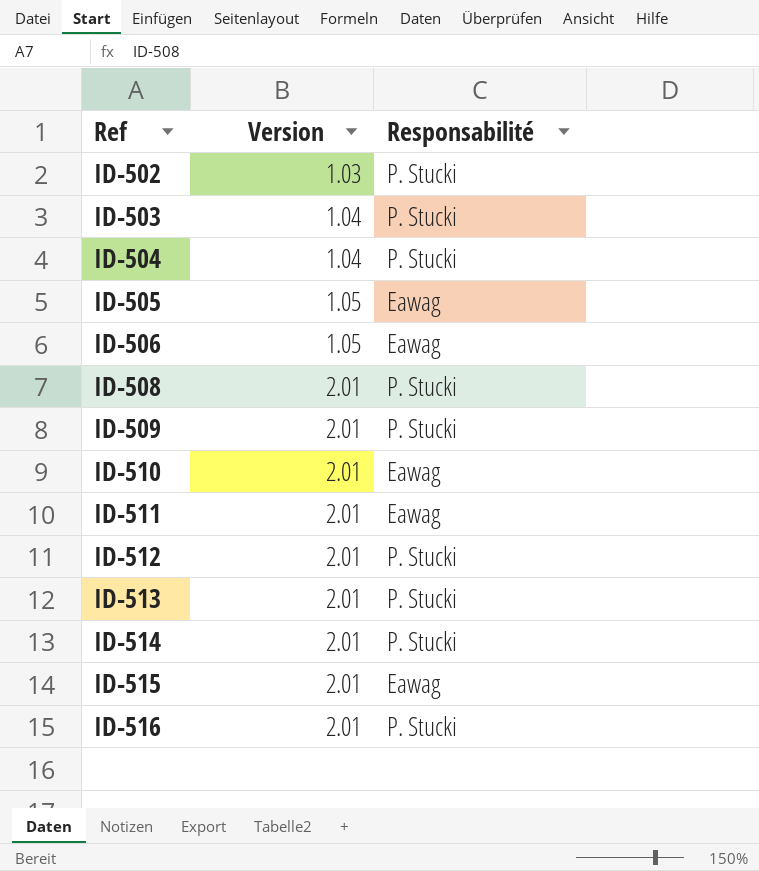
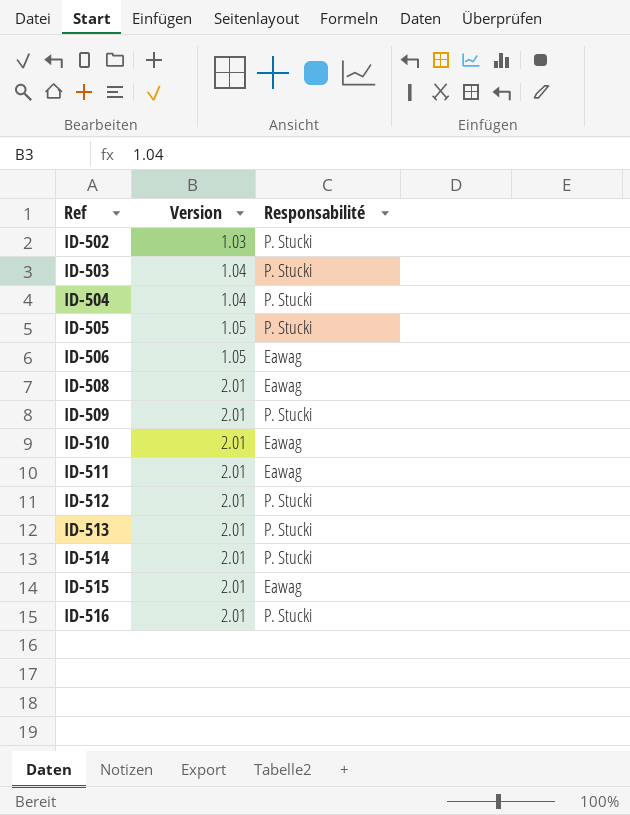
ID-505 | Responsabilité: Eawag -> P. Stucki
ID-508 | Responsabilité: P. Stucki -> Eawag

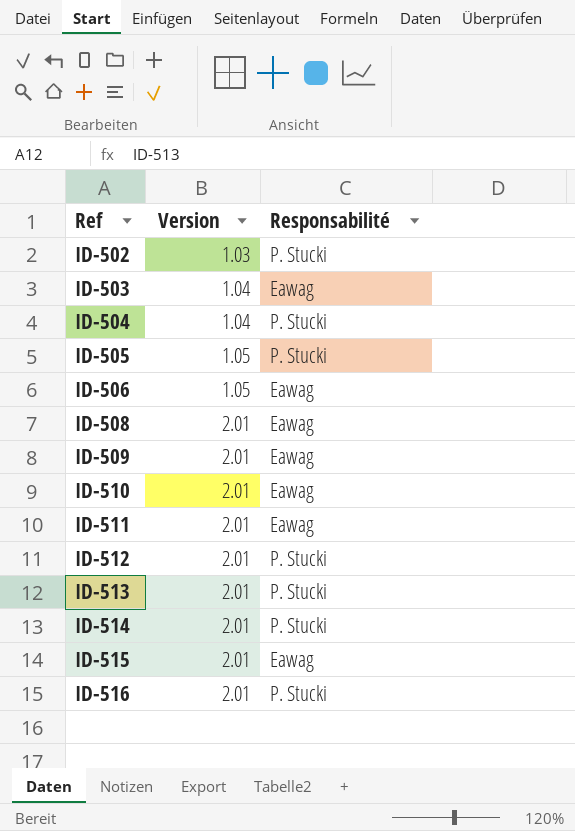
ID-503 | Responsabilité: P. Stucki -> Eawag
ID-509 | Responsabilité: P. Stucki -> Eawag

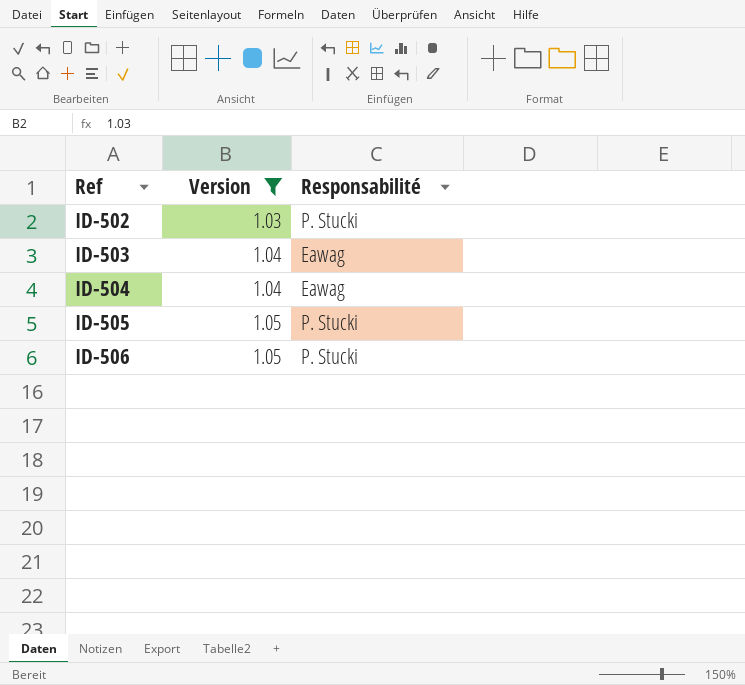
filter: none -> Version != 2.01
ID-504 | Responsabilité: P. Stucki -> Eawag
ID-506 | Responsabilité: Eawag -> P. Stucki

